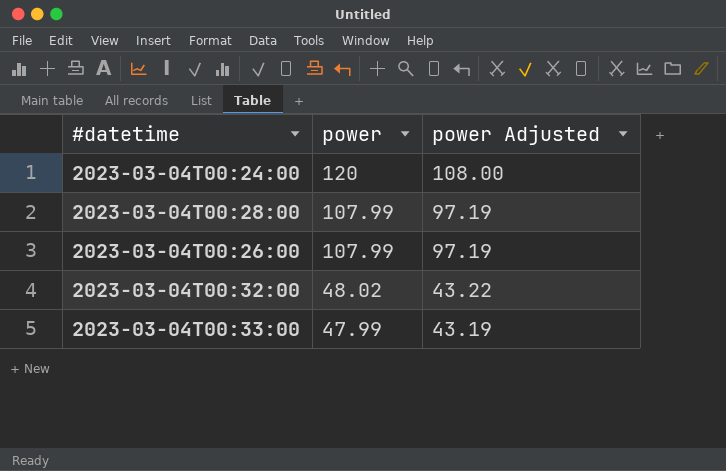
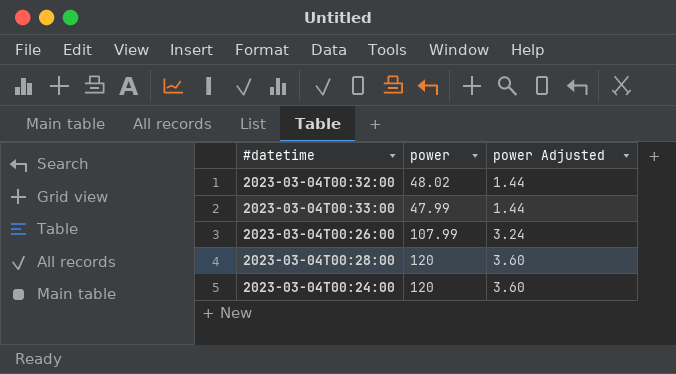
row order: power descending -> power Adjusted ascending
column power Adjusted | formula: [power] * 0.9 -> [power] * 0.03
2023-03-04T00:28:00 | power: 107.99 -> 120

